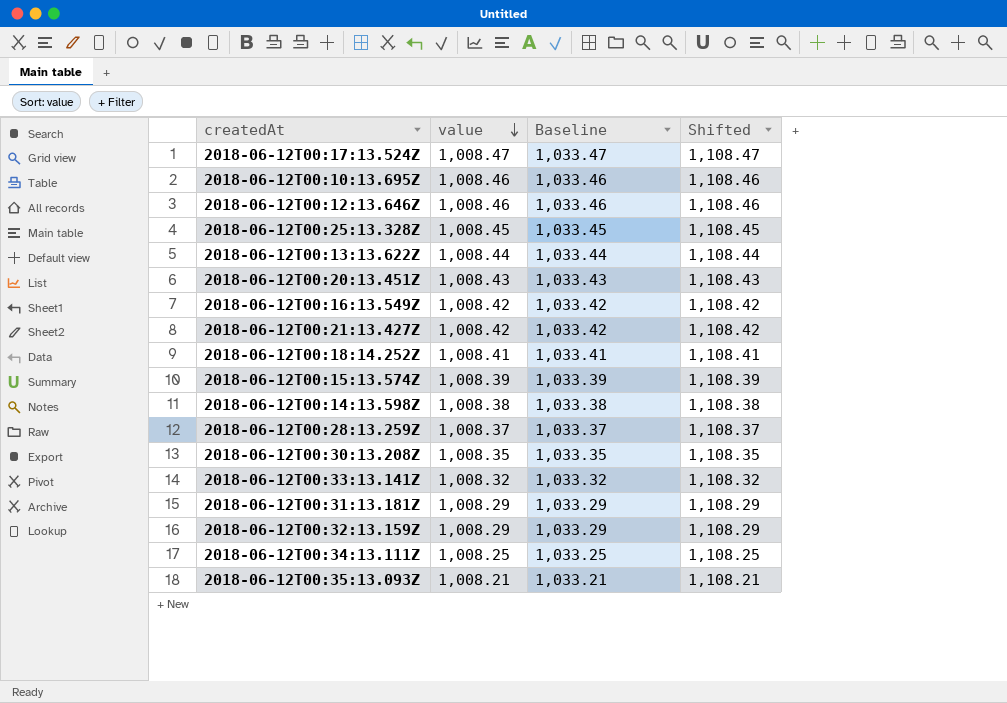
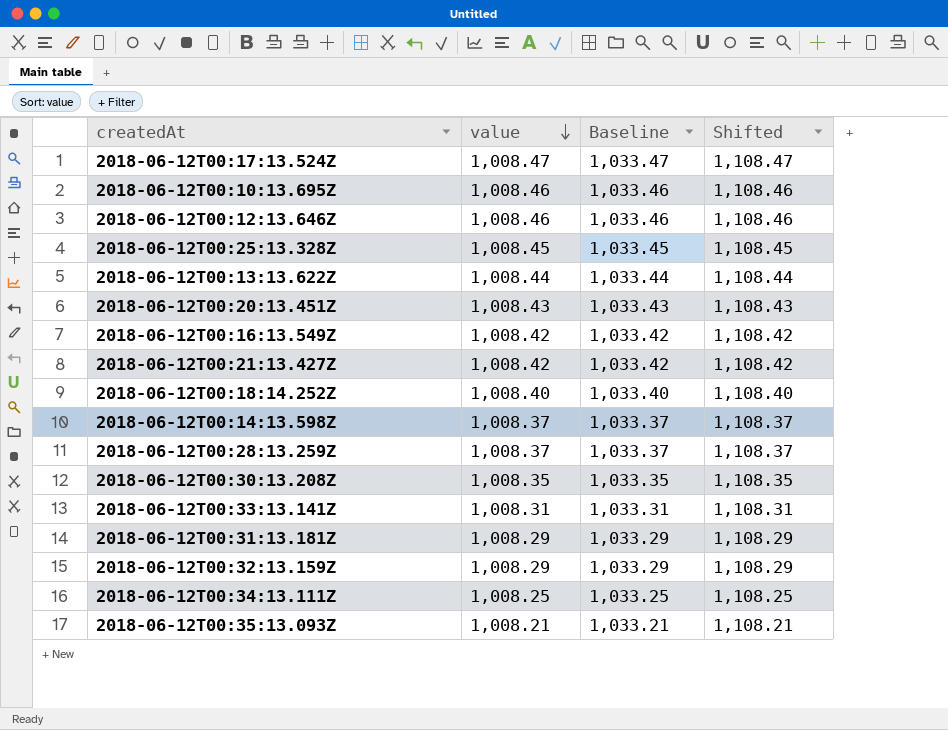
row 2018-06-12T00:15:13.574Z: 1,008.39 | 1,033.39 | 1,108.39 -> none
2018-06-12T00:18:14.252Z | value: 1,008.41 -> 1,008.40
2018-06-12T00:18:14.252Z | Baseline: 1,033.41 -> 1,033.40
2018-06-12T00:18:14.252Z | Shifted: 1,108.41 -> 1,108.40
2018-06-12T00:14:13.598Z | value: 1,008.38 -> 1,008.37
2018-06-12T00:14:13.598Z | Baseline: 1,033.38 -> 1,033.37
2018-06-12T00:14:13.598Z | Shifted: 1,108.38 -> 1,108.37
2018-06-12T00:33:13.141Z | value: 1,008.32 -> 1,008.31
2018-06-12T00:33:13.141Z | Baseline: 1,033.32 -> 1,033.31
2018-06-12T00:33:13.141Z | Shifted: 1,108.32 -> 1,108.31

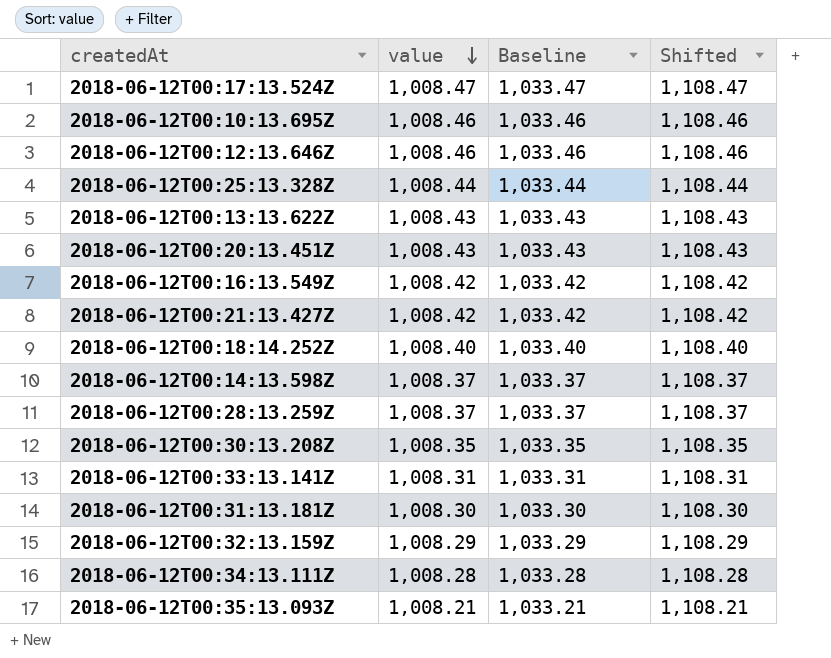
2018-06-12T00:25:13.328Z | value: 1,008.45 -> 1,008.44
2018-06-12T00:25:13.328Z | Baseline: 1,033.45 -> 1,033.44
2018-06-12T00:25:13.328Z | Shifted: 1,108.45 -> 1,108.44
2018-06-12T00:13:13.622Z | value: 1,008.44 -> 1,008.43
2018-06-12T00:13:13.622Z | Baseline: 1,033.44 -> 1,033.43
2018-06-12T00:13:13.622Z | Shifted: 1,108.44 -> 1,108.43
2018-06-12T00:31:13.181Z | value: 1,008.29 -> 1,008.30
2018-06-12T00:31:13.181Z | Baseline: 1,033.29 -> 1,033.30
2018-06-12T00:31:13.181Z | Shifted: 1,108.29 -> 1,108.30
2018-06-12T00:34:13.111Z | value: 1,008.25 -> 1,008.28
2018-06-12T00:34:13.111Z | Baseline: 1,033.25 -> 1,033.28
2018-06-12T00:34:13.111Z | Shifted: 1,108.25 -> 1,108.28

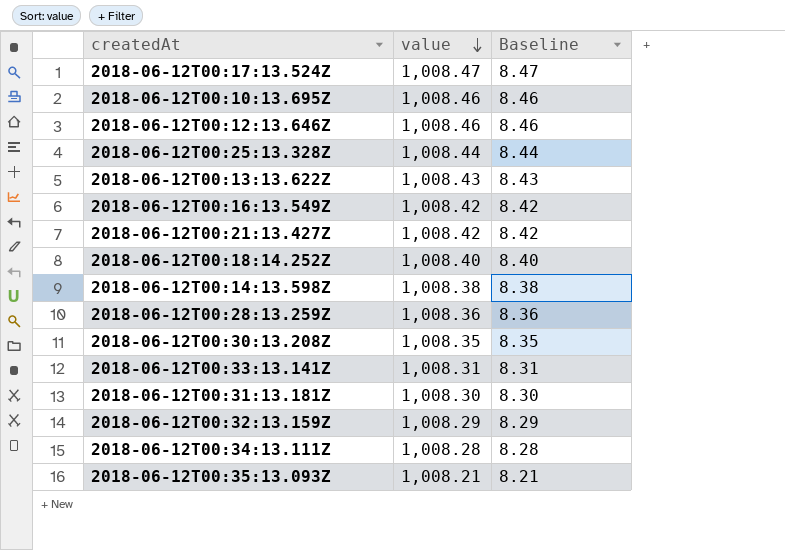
column Shifted | formula: [value] + 100 -> none
column Baseline | formula: [value] + 25 -> [value] - 1000
row 2018-06-12T00:20:13.451Z: 1,008.43 | 1,033.43 | 1,108.43 -> none
2018-06-12T00:14:13.598Z | value: 1,008.37 -> 1,008.38
2018-06-12T00:28:13.259Z | value: 1,008.37 -> 1,008.36

